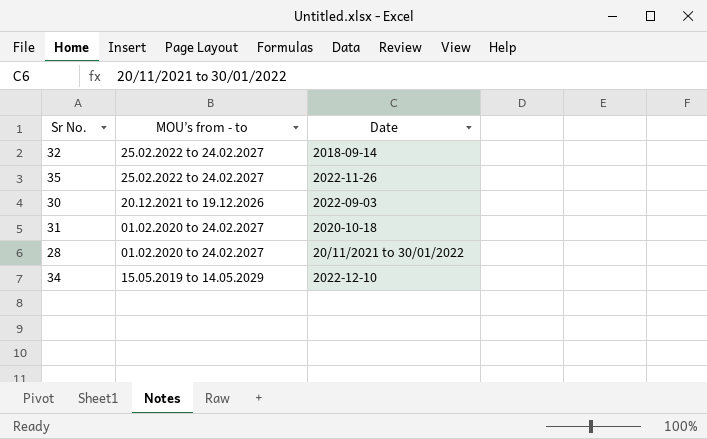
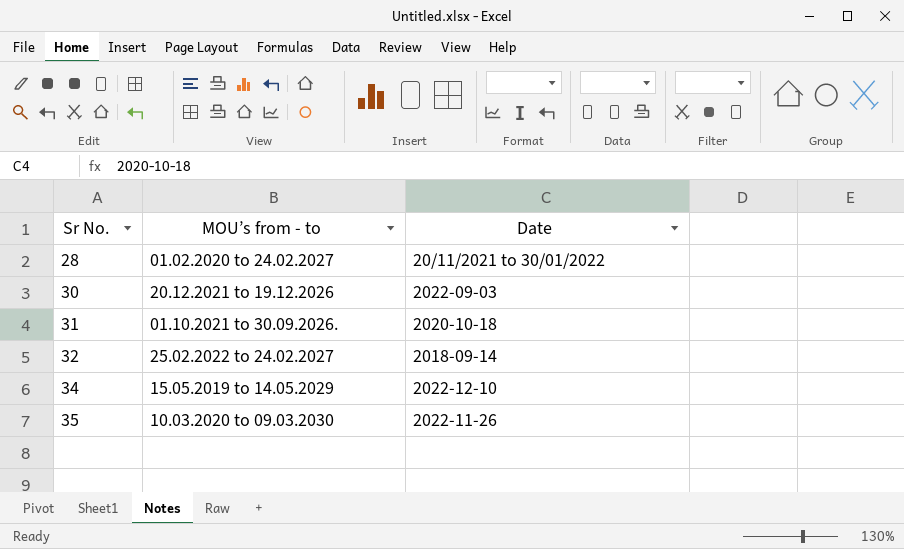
row order: MOU’s from - to descending -> Sr No. ascending
31 | MOU’s from - to: 01.02.2020 to 24.02.2027 -> 01.10.2021 to 30.09.2026.
35 | MOU’s from - to: 25.02.2022 to 24.02.2027 -> 10.03.2020 to 09.03.2030

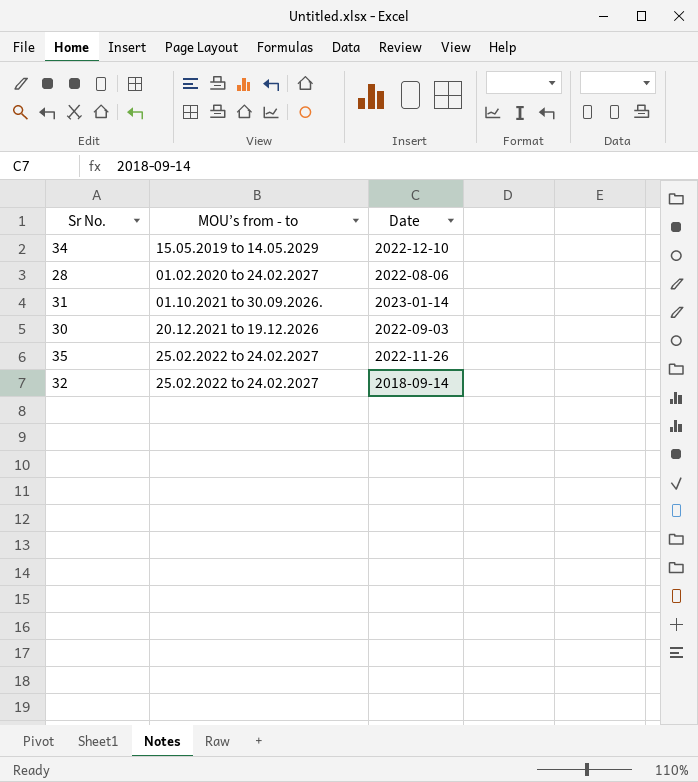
row order: Sr No. ascending -> MOU’s from - to ascending
28 | Date: 20/11/2021 to 30/01/2022 -> 2022-08-06
31 | Date: 2020-10-18 -> 2023-01-14
35 | MOU’s from - to: 10.03.2020 to 09.03.2030 -> 25.02.2022 to 24.02.2027

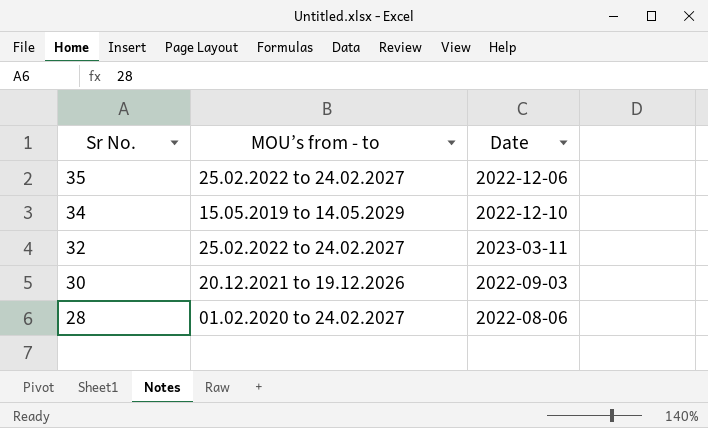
row order: MOU’s from - to ascending -> Sr No. descending
row 31: 01.10.2021 to 30.09.2026. | 2023-01-14 -> none
35 | Date: 2022-11-26 -> 2022-12-06
32 | Date: 2018-09-14 -> 2023-03-11

